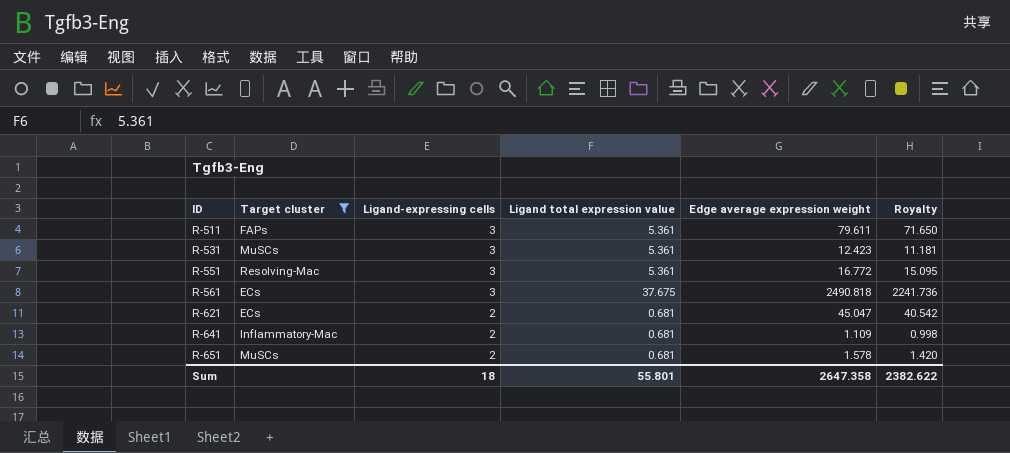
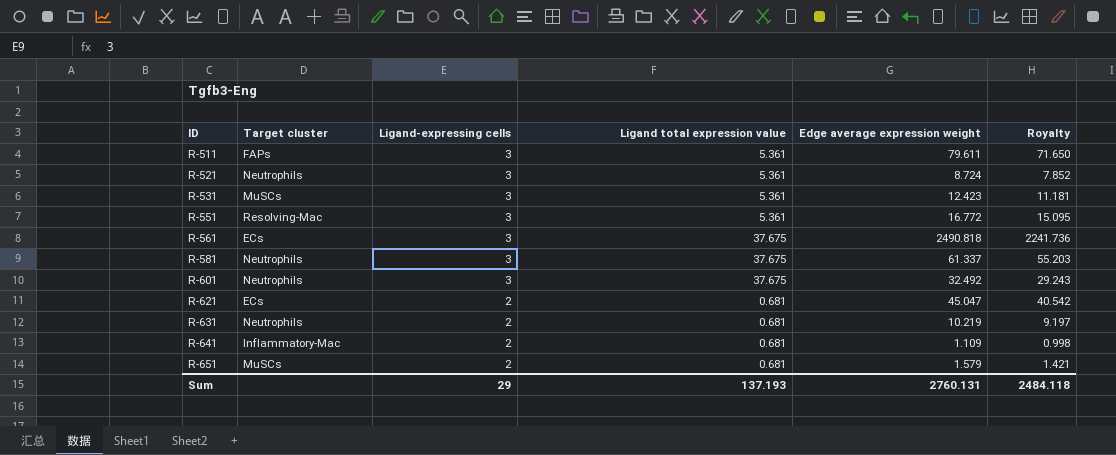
filter: Target cluster != Neutrophils -> none
R-651 | Edge average expression weight: 1.578 -> 1.579
R-651 | Royalty: 1.420 -> 1.421
Sum | Ligand-expressing cells: 18 -> 29
Sum | Ligand total expression value: 55.801 -> 137.193
Sum | Edge average expression weight: 2647.358 -> 2760.131
Sum | Royalty: 2382.622 -> 2484.118

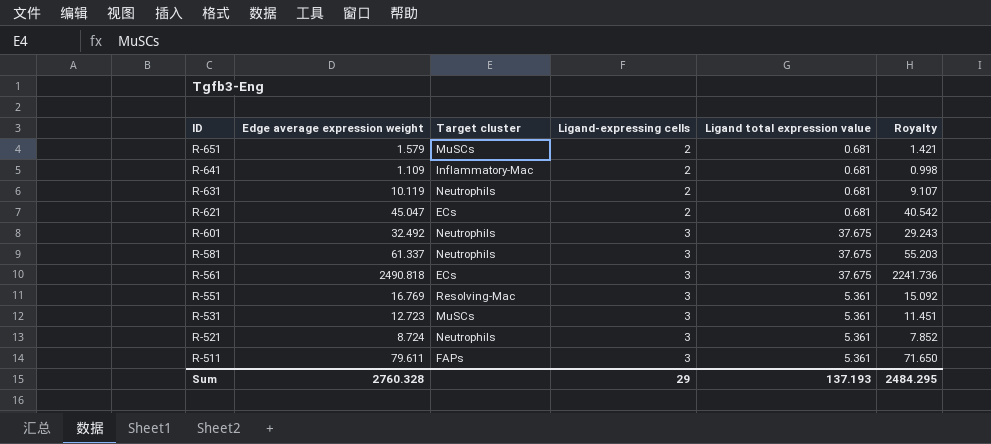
row order: ID ascending -> ID descending
column Edge average expression weight | position: 5 -> 2
R-631 | Edge average expression weight: 10.219 -> 10.119
R-631 | Royalty: 9.197 -> 9.107
R-551 | Edge average expression weight: 16.772 -> 16.769
R-551 | Royalty: 15.095 -> 15.092
R-531 | Edge average expression weight: 12.423 -> 12.723
R-531 | Royalty: 11.181 -> 11.451
Sum | Edge average expression weight: 2760.131 -> 2760.328
Sum | Royalty: 2484.118 -> 2484.295

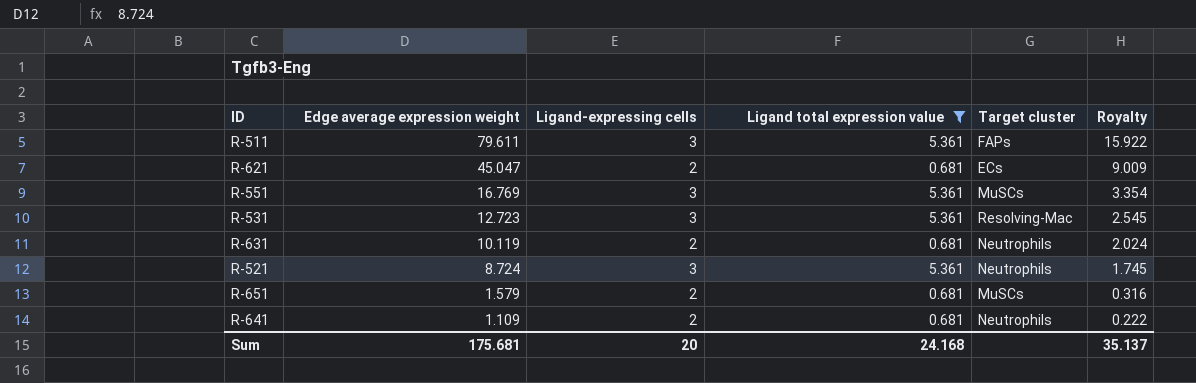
filter: none -> Ligand total expression value != 37.675
row order: ID descending -> Edge average expression weight descending
column Target cluster | position: 3 -> 5
column Royalty | formula: [Edge average expression weight] * 0.9 -> [Edge average expression weight] * 0.2
R-551 | Target cluster: Resolving-Mac -> MuSCs
R-531 | Target cluster: MuSCs -> Resolving-Mac
R-641 | Target cluster: Inflammatory-Mac -> Neutrophils
Sum | Edge average expression weight: 2760.328 -> 175.681
Sum | Ligand-expressing cells: 29 -> 20
Sum | Ligand total expression value: 137.193 -> 24.168
Sum | Royalty: 2484.295 -> 35.137

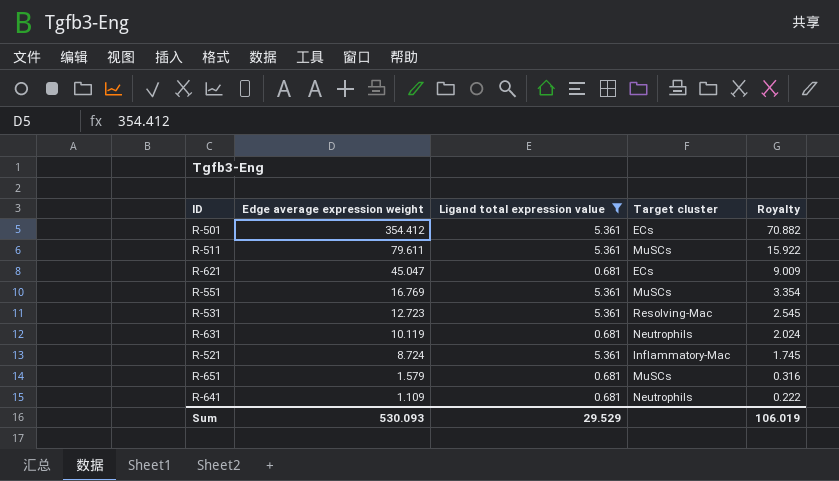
column Ligand-expressing cells | position: 3 -> none
row R-501: none -> 354.412 | 5.361 | ECs | 70.882
R-511 | Target cluster: FAPs -> MuSCs
R-521 | Target cluster: Neutrophils -> Inflammatory-Mac
Sum | Edge average expression weight: 175.681 -> 530.093
Sum | Ligand total expression value: 24.168 -> 29.529
Sum | Royalty: 35.137 -> 106.019

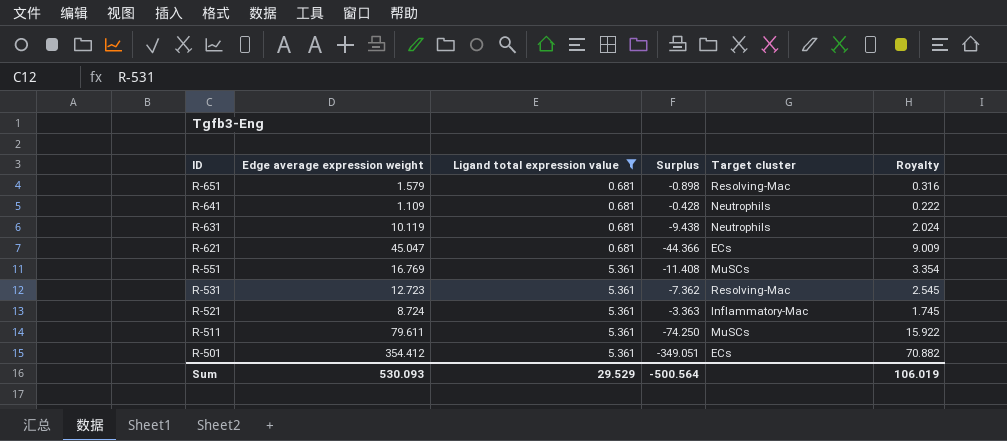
row order: Edge average expression weight descending -> ID descending
column Surplus | formula: none -> [Ligand total expression value] - [Edge average expression weight]
R-651 | Target cluster: MuSCs -> Resolving-Mac

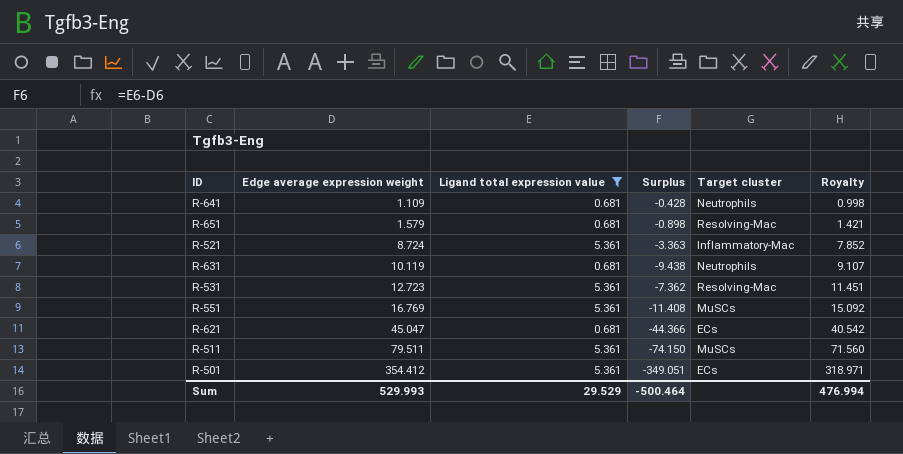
row order: ID descending -> Edge average expression weight ascending
column Royalty | formula: [Edge average expression weight] * 0.2 -> [Edge average expression weight] * 0.9
R-511 | Edge average expression weight: 79.611 -> 79.511
R-511 | Surplus: -74.250 -> -74.150
Sum | Edge average expression weight: 530.093 -> 529.993
Sum | Surplus: -500.564 -> -500.464
Sum | Royalty: 106.019 -> 476.994

